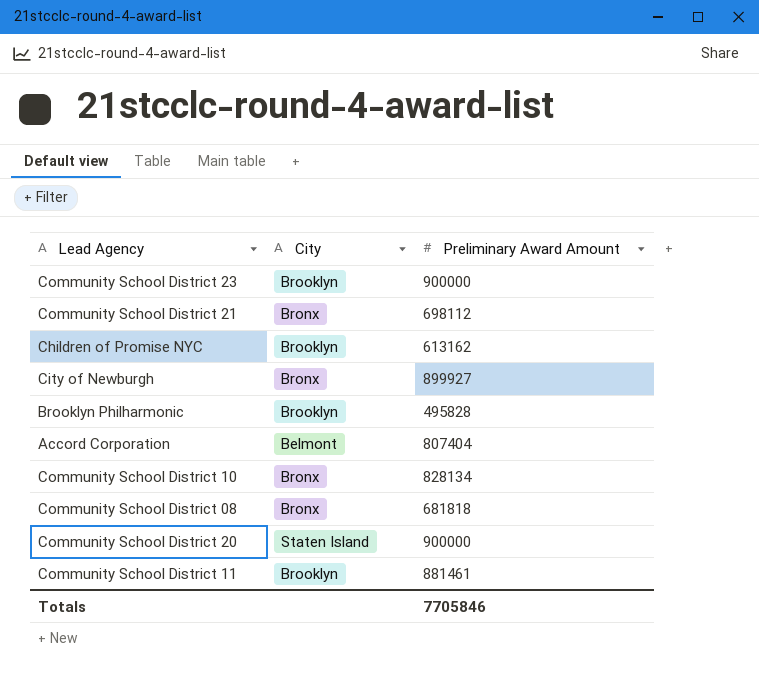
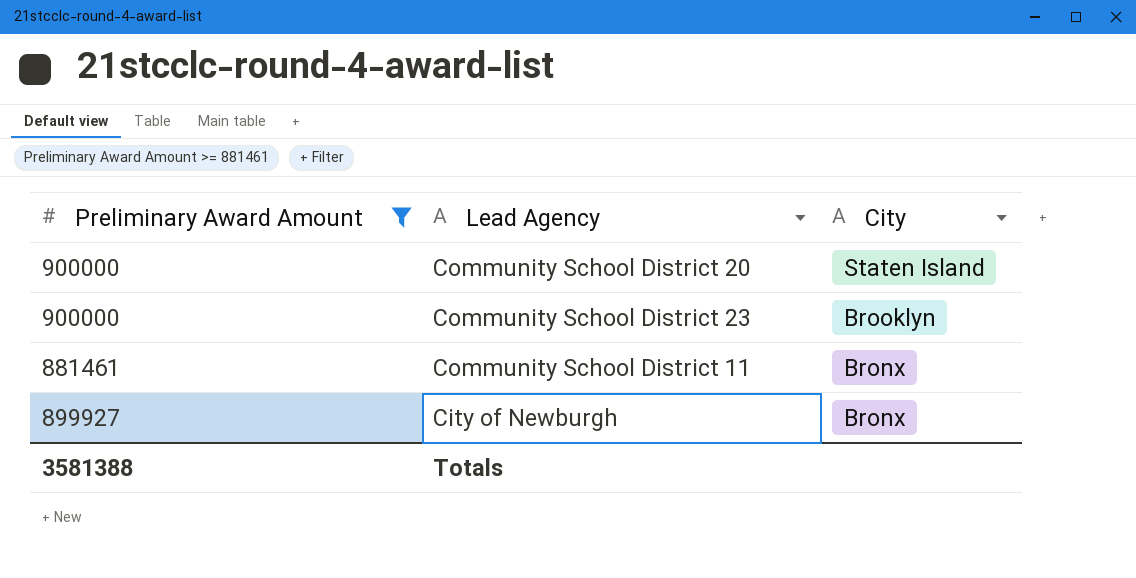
filter: none -> Preliminary Award Amount >= 881461
row order: none -> City descending
column Preliminary Award Amount | position: 3 -> 1
Community School District 11 | City: Brooklyn -> Bronx
Totals | Preliminary Award Amount: 7705846 -> 3581388

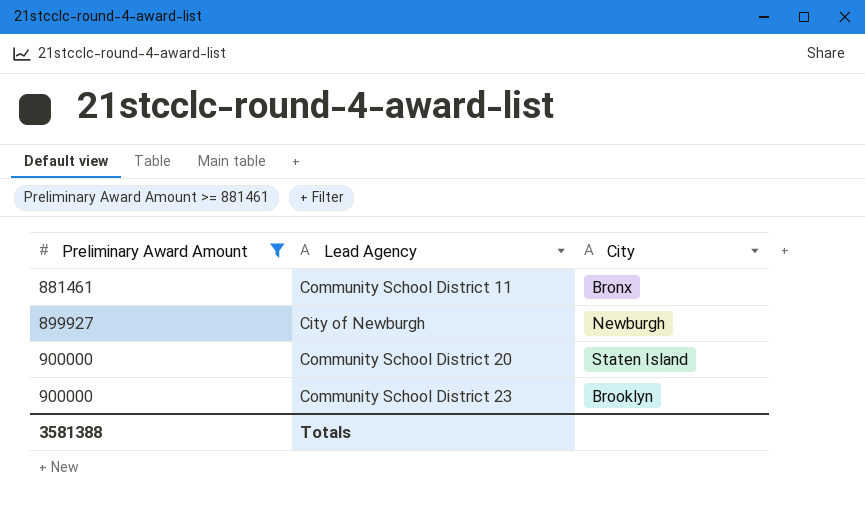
row order: City descending -> Preliminary Award Amount ascending
City of Newburgh | City: Bronx -> Newburgh

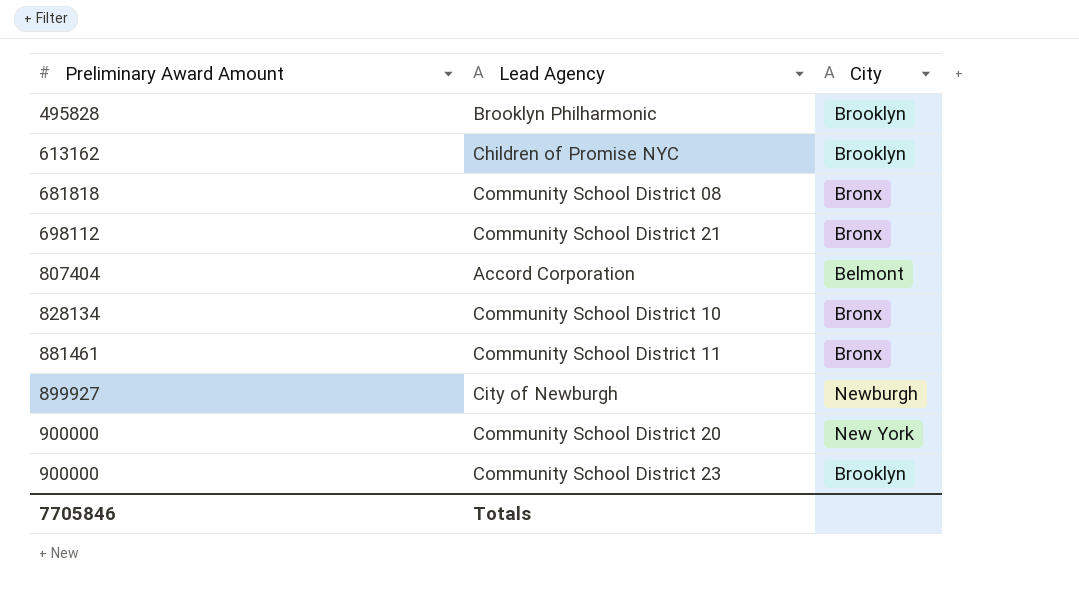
filter: Preliminary Award Amount >= 881461 -> none
Community School District 20 | City: Staten Island -> New York
Totals | Preliminary Award Amount: 3581388 -> 7705846

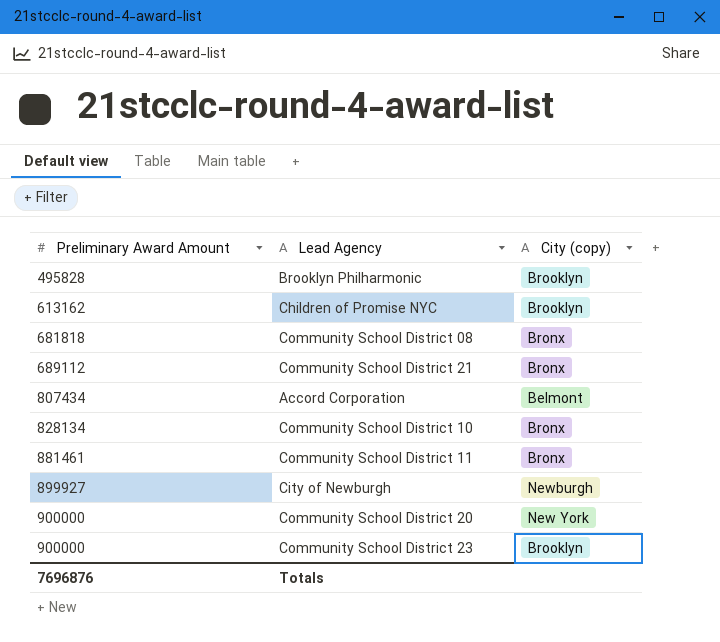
column name: City -> City (copy)
Community School District 21 | Preliminary Award Amount: 698112 -> 689112
Accord Corporation | Preliminary Award Amount: 807404 -> 807434
Totals | Preliminary Award Amount: 7705846 -> 7696876

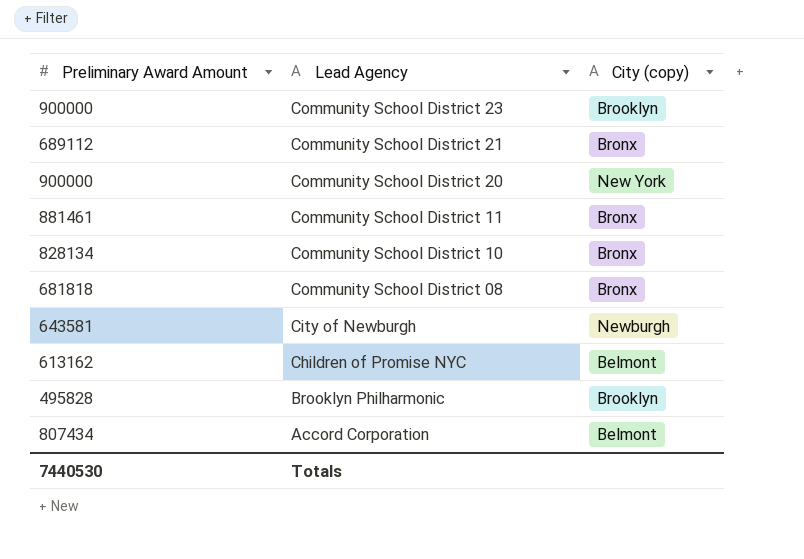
row order: Preliminary Award Amount ascending -> Lead Agency descending
City of Newburgh | Preliminary Award Amount: 899927 -> 643581
Children of Promise NYC | City (copy): Brooklyn -> Belmont
Totals | Preliminary Award Amount: 7696876 -> 7440530

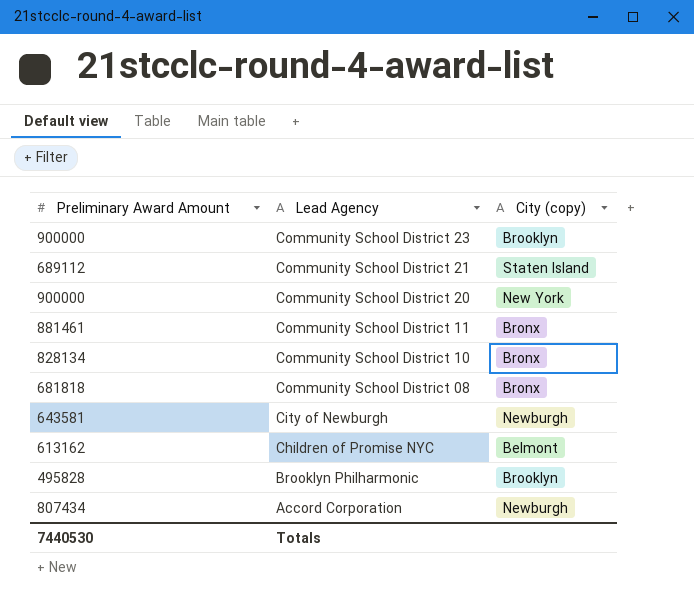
Community School District 21 | City (copy): Bronx -> Staten Island
Accord Corporation | City (copy): Belmont -> Newburgh

